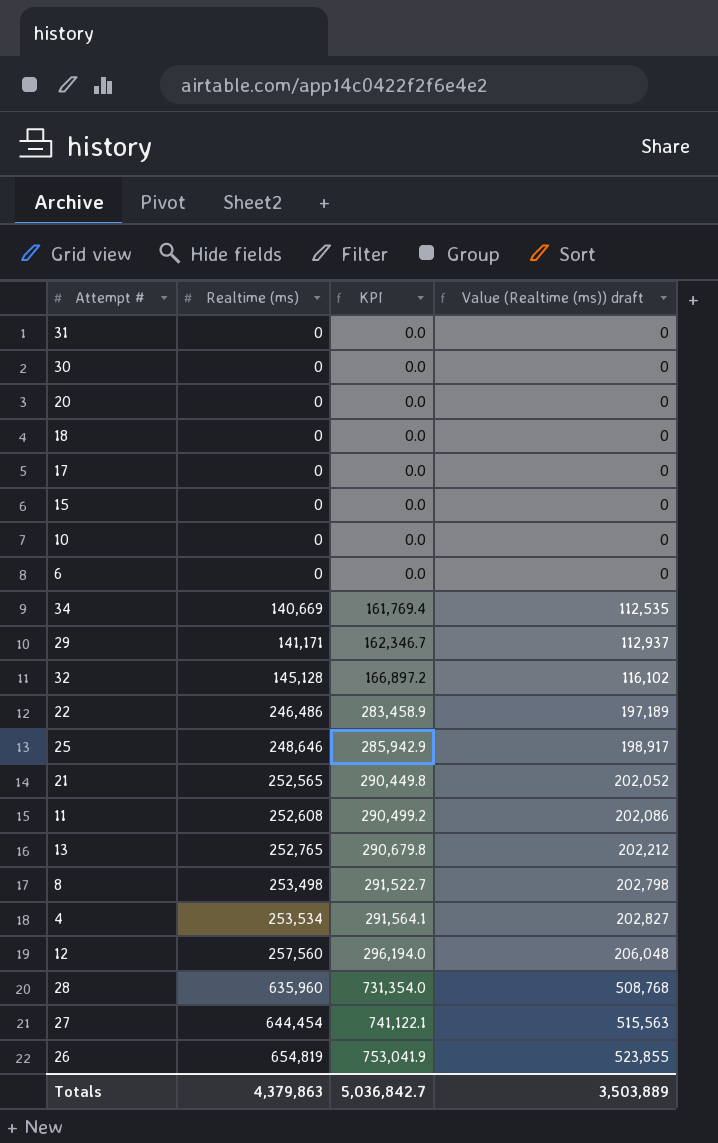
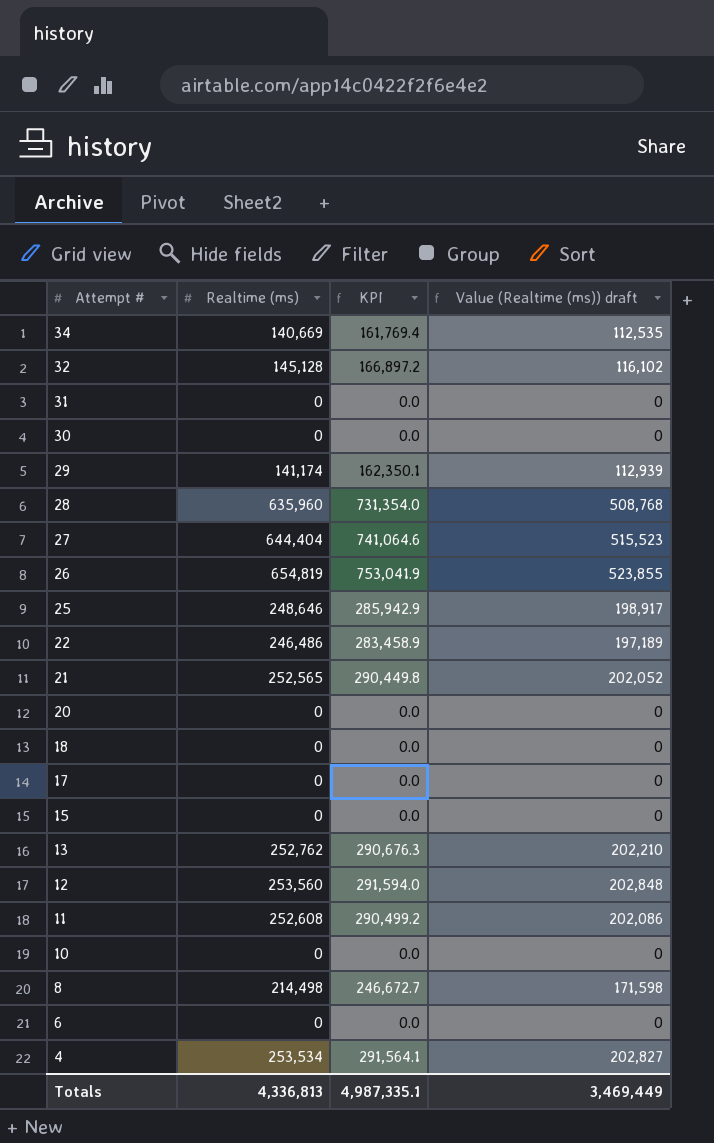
row order: Realtime (ms) ascending -> Attempt # descending
29 | Realtime (ms): 141,171 -> 141,174
29 | KPI: 162,346.7 -> 162,350.1
29 | Value (Realtime (ms)) draft: 112,937 -> 112,939
27 | Realtime (ms): 644,454 -> 644,404
27 | KPI: 741,122.1 -> 741,064.6
27 | Value (Realtime (ms)) draft: 515,563 -> 515,523
13 | Realtime (ms): 252,765 -> 252,762
13 | KPI: 290,679.8 -> 290,676.3
13 | Value (Realtime (ms)) draft: 202,212 -> 202,210
12 | Realtime (ms): 257,560 -> 253,560
12 | KPI: 296,194.0 -> 291,594.0
12 | Value (Realtime (ms)) draft: 206,048 -> 202,848
8 | Realtime (ms): 253,498 -> 214,498
8 | KPI: 291,522.7 -> 246,672.7
8 | Value (Realtime (ms)) draft: 202,798 -> 171,598
Totals | Realtime (ms): 4,379,863 -> 4,336,813
Totals | KPI: 5,036,842.7 -> 4,987,335.1
Totals | Value (Realtime (ms)) draft: 3,503,889 -> 3,469,449

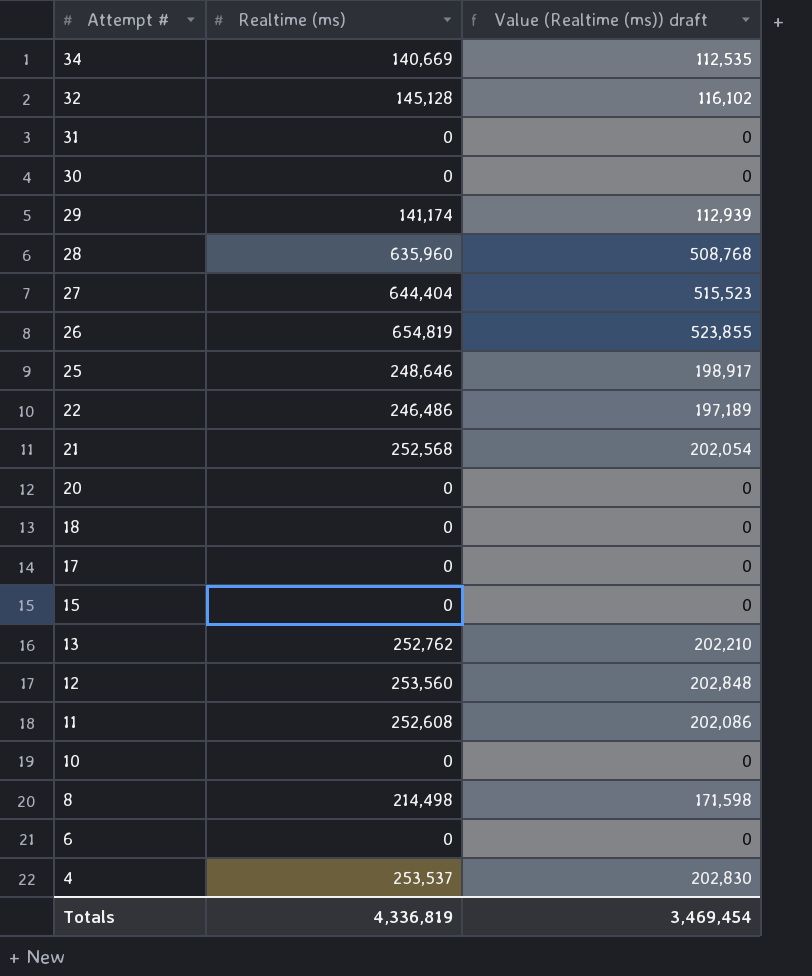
column KPI | formula: [Realtime (ms)] * 1.15 -> none
21 | Realtime (ms): 252,565 -> 252,568
21 | Value (Realtime (ms)) draft: 202,052 -> 202,054
4 | Realtime (ms): 253,534 -> 253,537
4 | Value (Realtime (ms)) draft: 202,827 -> 202,830
Totals | Realtime (ms): 4,336,813 -> 4,336,819
Totals | Value (Realtime (ms)) draft: 3,469,449 -> 3,469,454

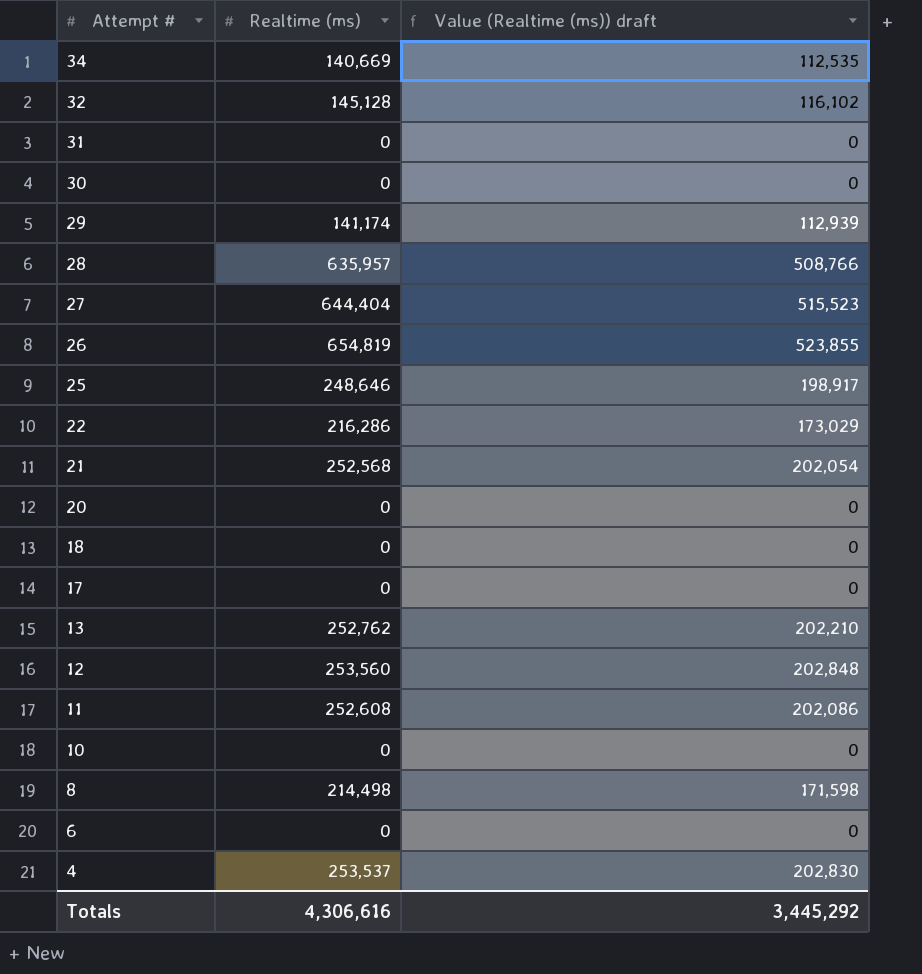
row 15: 0 | 0 -> none
28 | Realtime (ms): 635,960 -> 635,957
28 | Value (Realtime (ms)) draft: 508,768 -> 508,766
22 | Realtime (ms): 246,486 -> 216,286
22 | Value (Realtime (ms)) draft: 197,189 -> 173,029
Totals | Realtime (ms): 4,336,819 -> 4,306,616
Totals | Value (Realtime (ms)) draft: 3,469,454 -> 3,445,292

